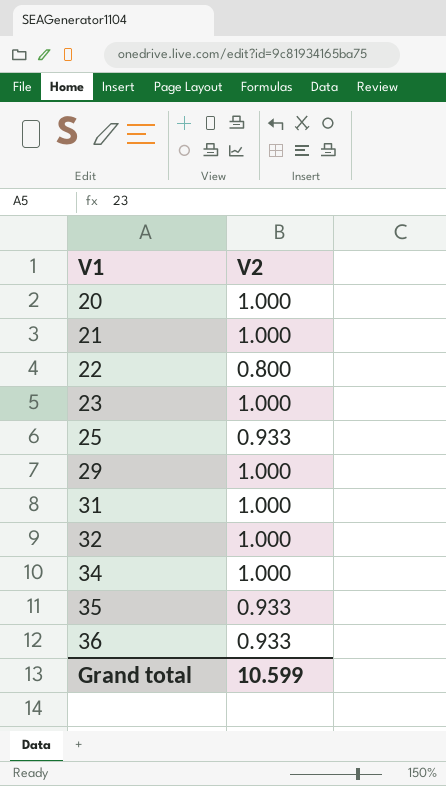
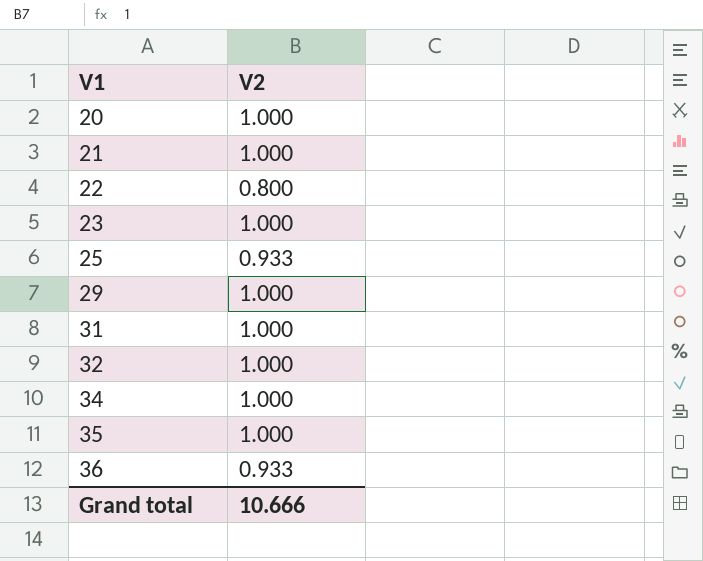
35 | V2: 0.933 -> 1.000
Grand total | V2: 10.599 -> 10.666

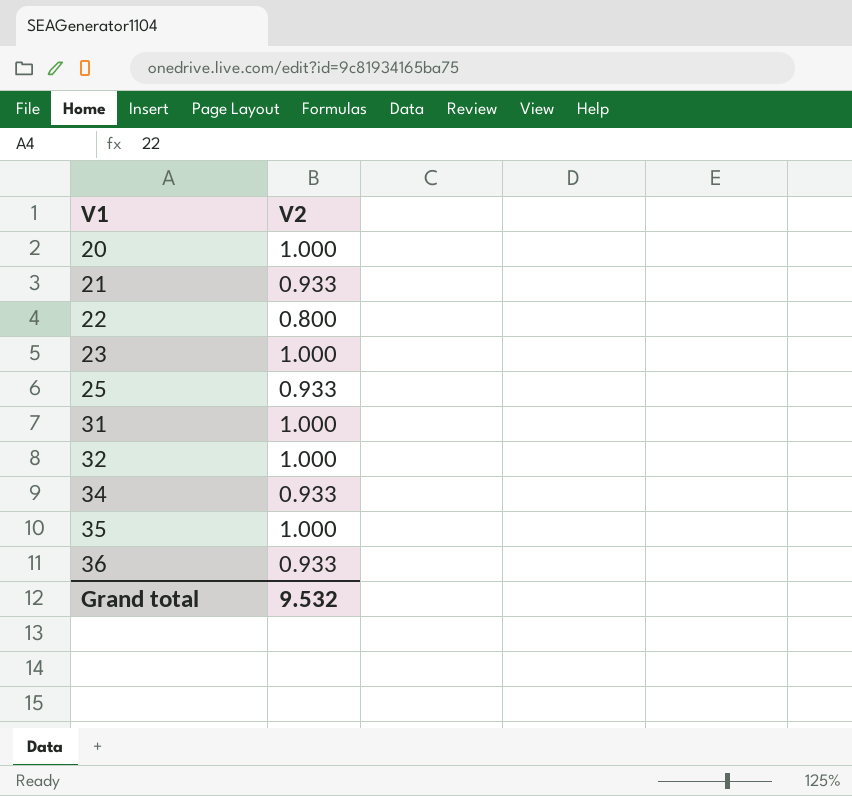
row 29: 1.000 -> none
21 | V2: 1.000 -> 0.933
34 | V2: 1.000 -> 0.933
Grand total | V2: 10.666 -> 9.532

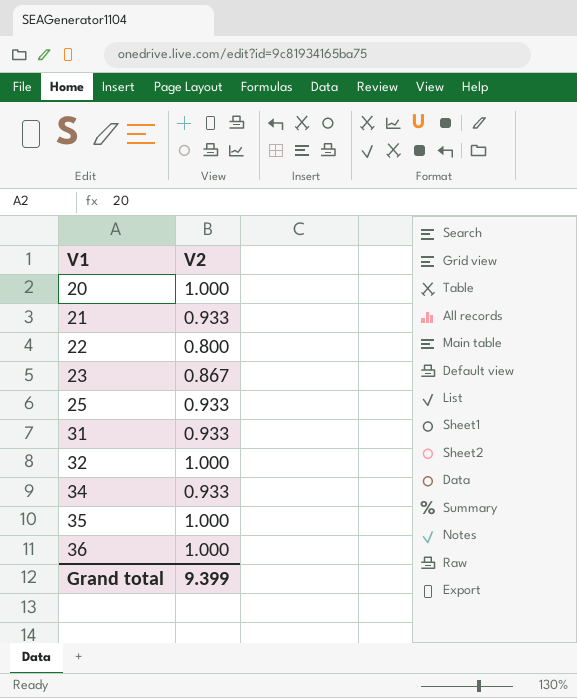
23 | V2: 1.000 -> 0.867
31 | V2: 1.000 -> 0.933
36 | V2: 0.933 -> 1.000
Grand total | V2: 9.532 -> 9.399

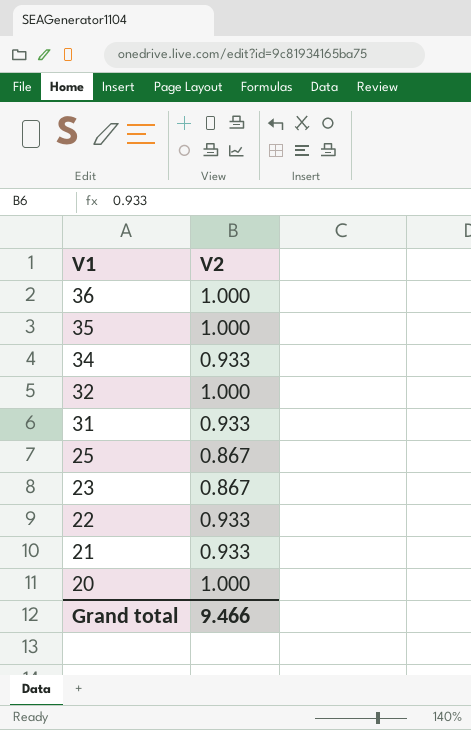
row order: V1 ascending -> V1 descending
25 | V2: 0.933 -> 0.867
22 | V2: 0.800 -> 0.933
Grand total | V2: 9.399 -> 9.466

